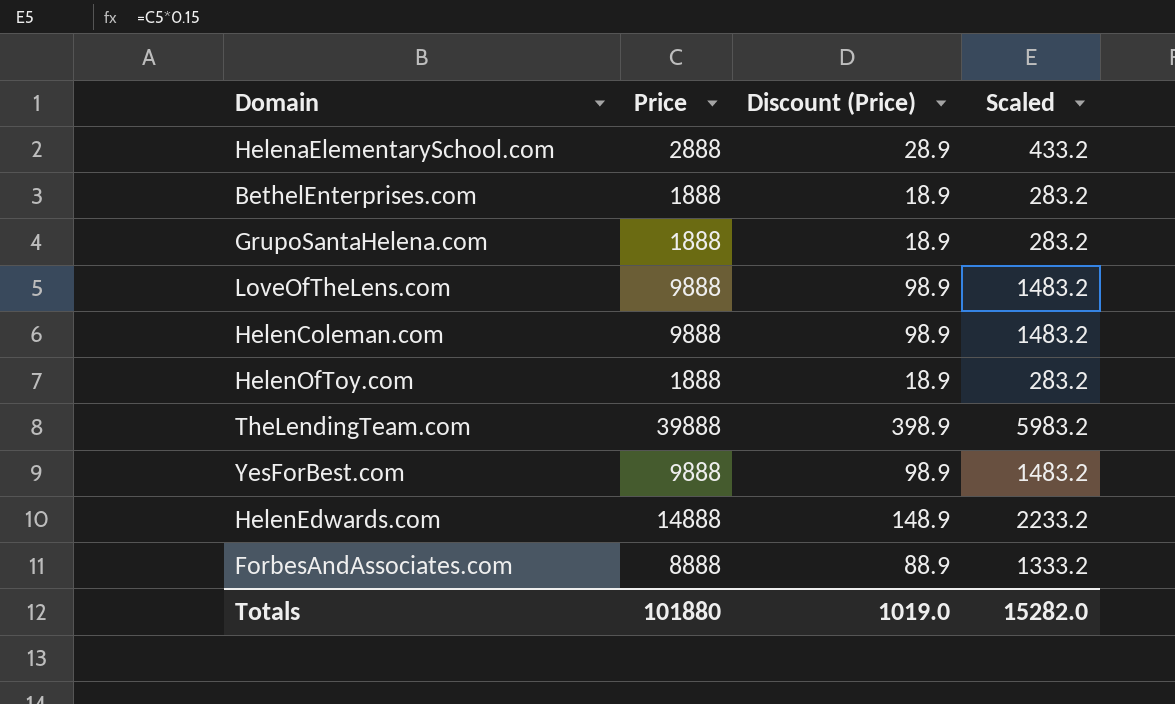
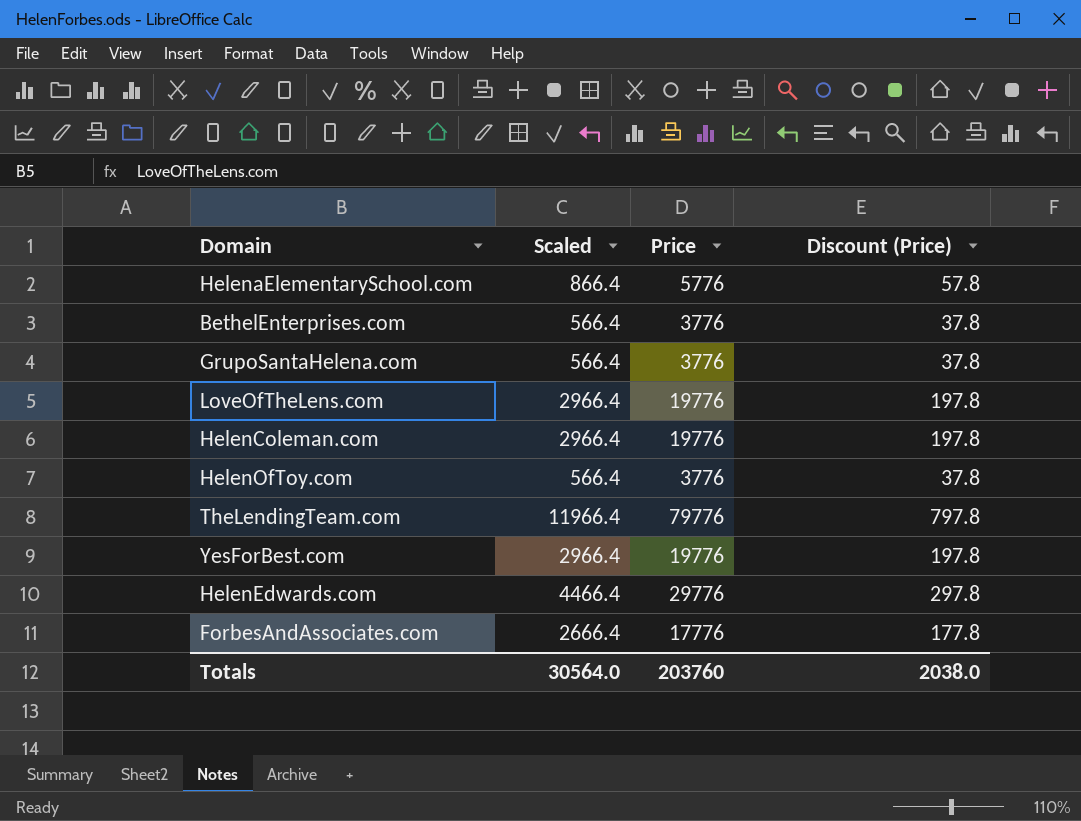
column Scaled | position: 4 -> 2
HelenaElementarySchool.com | Scaled: 433.2 -> 866.4
HelenaElementarySchool.com | Price: 2888 -> 5776
HelenaElementarySchool.com | Discount (Price): 28.9 -> 57.8
BethelEnterprises.com | Scaled: 283.2 -> 566.4
BethelEnterprises.com | Price: 1888 -> 3776
BethelEnterprises.com | Discount (Price): 18.9 -> 37.8
GrupoSantaHelena.com | Scaled: 283.2 -> 566.4
GrupoSantaHelena.com | Price: 1888 -> 3776
GrupoSantaHelena.com | Discount (Price): 18.9 -> 37.8
LoveOfTheLens.com | Scaled: 1483.2 -> 2966.4
LoveOfTheLens.com | Price: 9888 -> 19776
LoveOfTheLens.com | Discount (Price): 98.9 -> 197.8
HelenColeman.com | Scaled: 1483.2 -> 2966.4
HelenColeman.com | Price: 9888 -> 19776
HelenColeman.com | Discount (Price): 98.9 -> 197.8
HelenOfToy.com | Scaled: 283.2 -> 566.4
HelenOfToy.com | Price: 1888 -> 3776
HelenOfToy.com | Discount (Price): 18.9 -> 37.8
TheLendingTeam.com | Scaled: 5983.2 -> 11966.4
TheLendingTeam.com | Price: 39888 -> 79776
TheLendingTeam.com | Discount (Price): 398.9 -> 797.8
YesForBest.com | Scaled: 1483.2 -> 2966.4
YesForBest.com | Price: 9888 -> 19776
YesForBest.com | Discount (Price): 98.9 -> 197.8
HelenEdwards.com | Scaled: 2233.2 -> 4466.4
HelenEdwards.com | Price: 14888 -> 29776
HelenEdwards.com | Discount (Price): 148.9 -> 297.8
ForbesAndAssociates.com | Scaled: 1333.2 -> 2666.4
ForbesAndAssociates.com | Price: 8888 -> 17776
ForbesAndAssociates.com | Discount (Price): 88.9 -> 177.8
Totals | Scaled: 15282.0 -> 30564.0
Totals | Price: 101880 -> 203760
Totals | Discount (Price): 1019.0 -> 2038.0

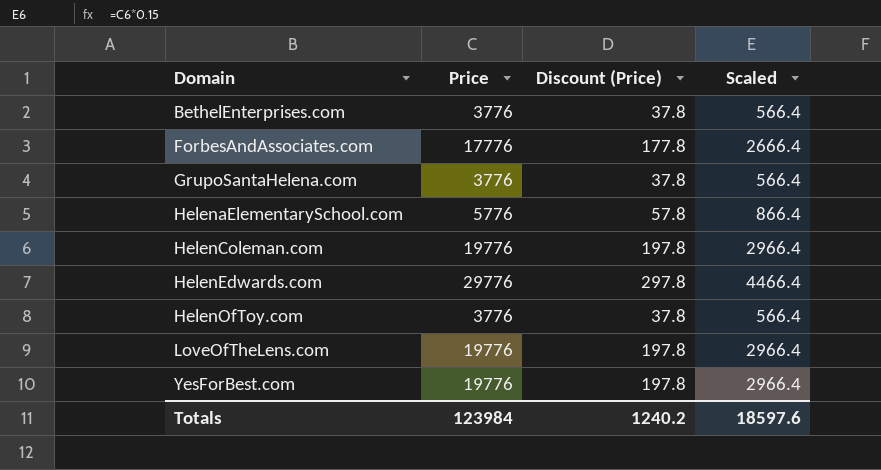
row order: none -> Domain ascending
column Scaled | position: 2 -> 4
row TheLendingTeam.com: 11966.4 | 79776 | 797.8 -> none
Totals | Price: 203760 -> 123984
Totals | Discount (Price): 2038.0 -> 1240.2
Totals | Scaled: 30564.0 -> 18597.6

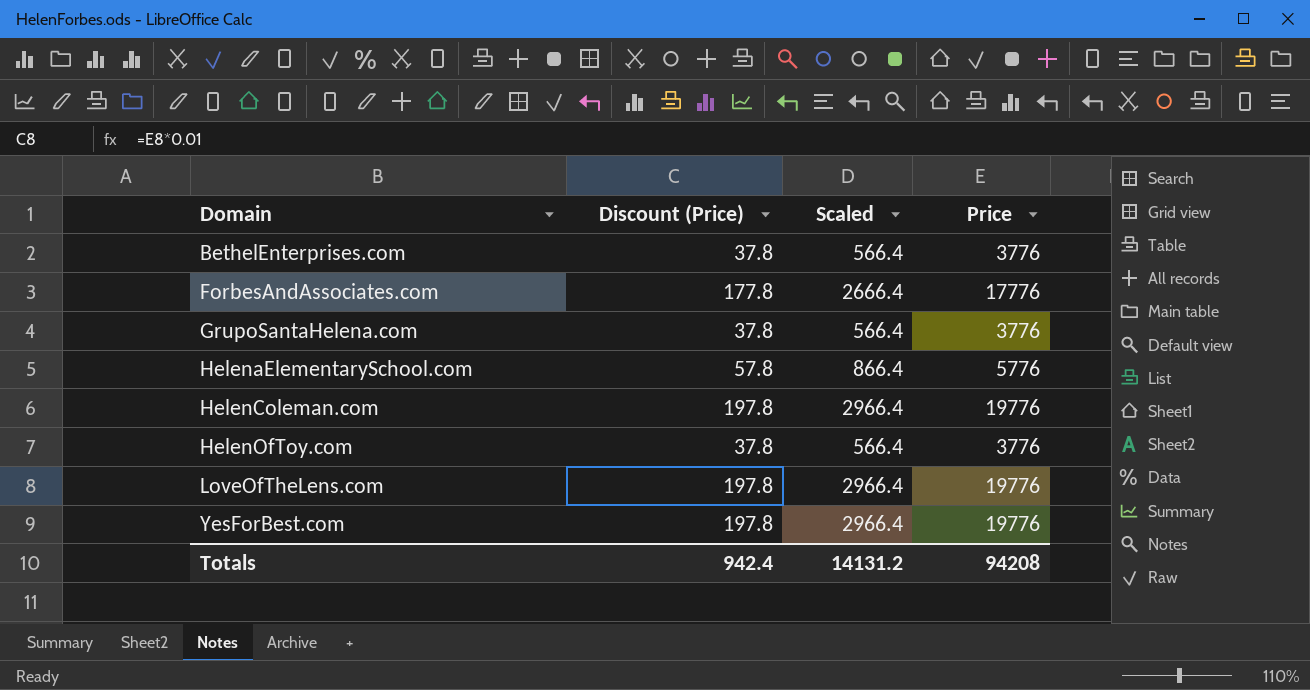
column Price | position: 2 -> 4
row HelenEdwards.com: 29776 | 297.8 | 4466.4 -> none
Totals | Discount (Price): 1240.2 -> 942.4
Totals | Scaled: 18597.6 -> 14131.2
Totals | Price: 123984 -> 94208

